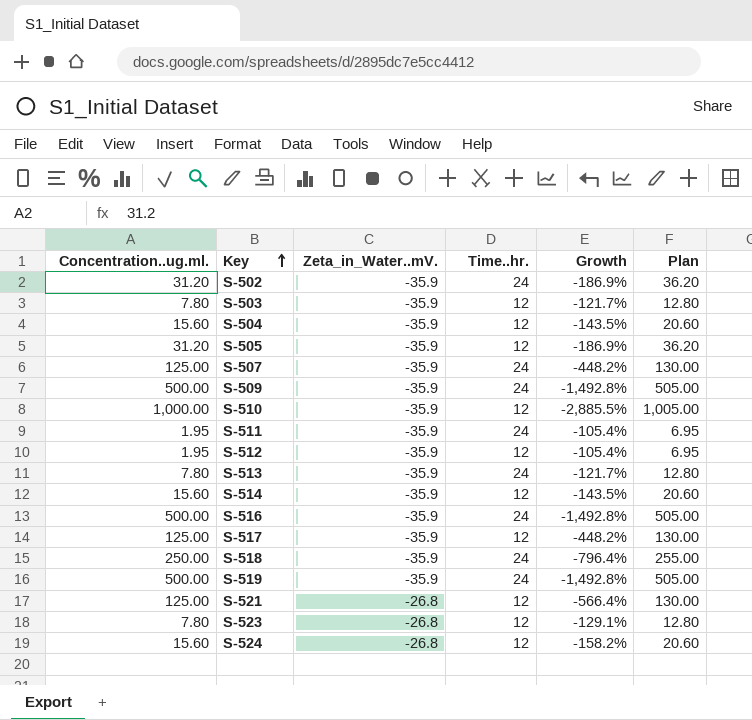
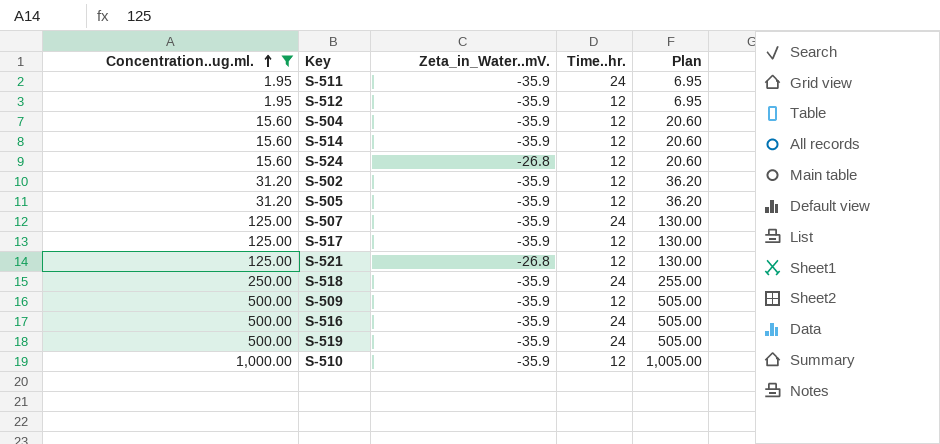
filter: none -> Concentration..ug.ml. != 7.80
row order: Key ascending -> Concentration..ug.ml. ascending
column Growth | formula: ([Concentration..ug.ml.] - [Zeta_in_Water..mV.]) / [Zeta_in_Water..mV.] -> none
S-502 | Time..hr.: 24 -> 12
S-509 | Time..hr.: 24 -> 12

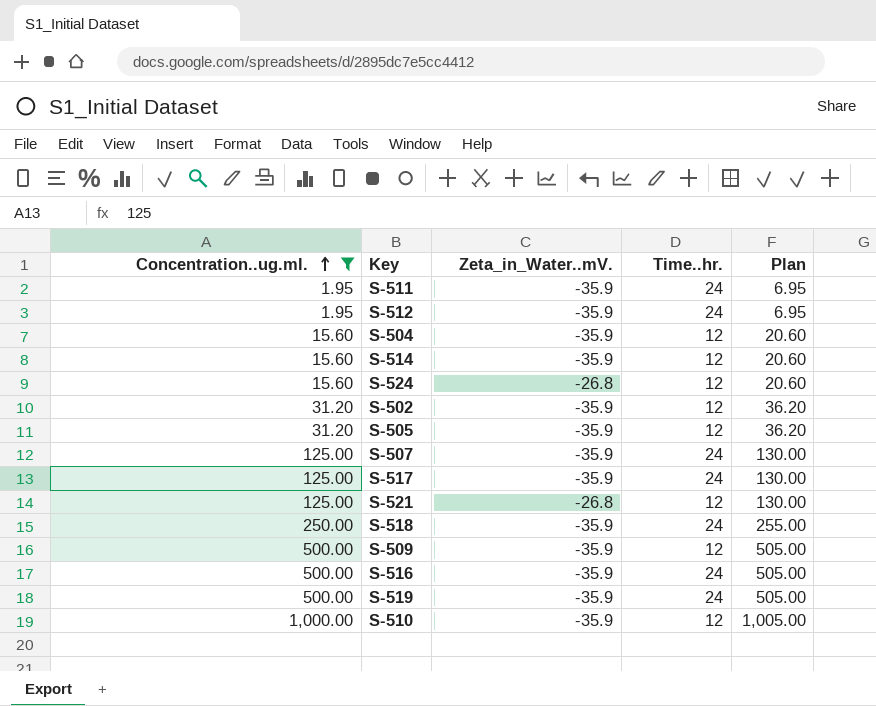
S-512 | Time..hr.: 12 -> 24
S-517 | Time..hr.: 12 -> 24

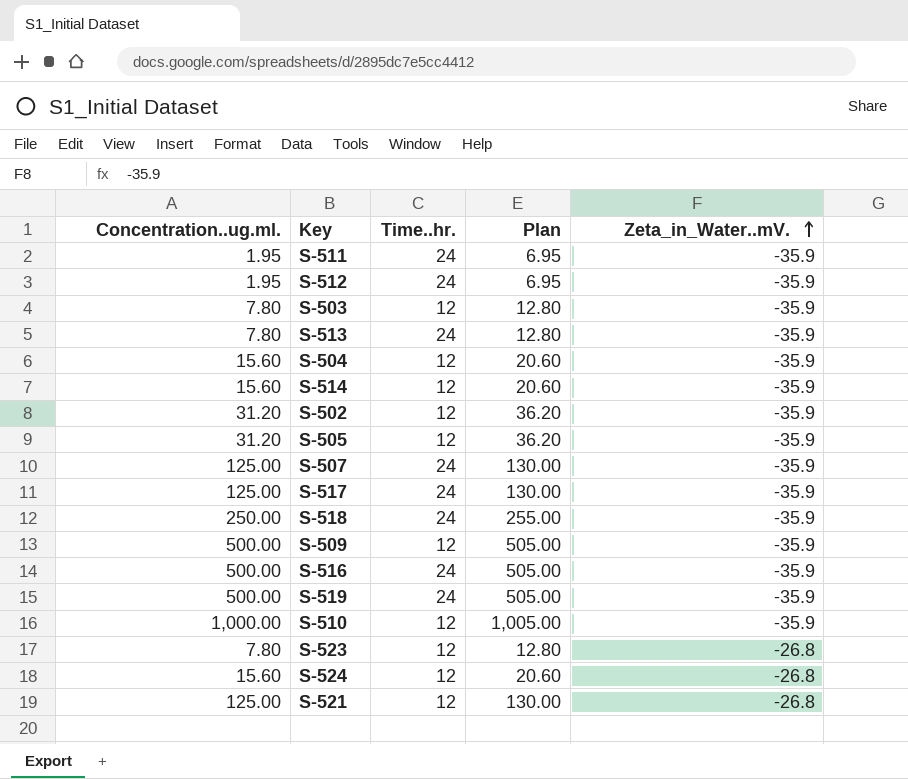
filter: Concentration..ug.ml. != 7.80 -> none
row order: Concentration..ug.ml. ascending -> Zeta_in_Water..mV. ascending
column Zeta_in_Water..mV. | position: 3 -> 5

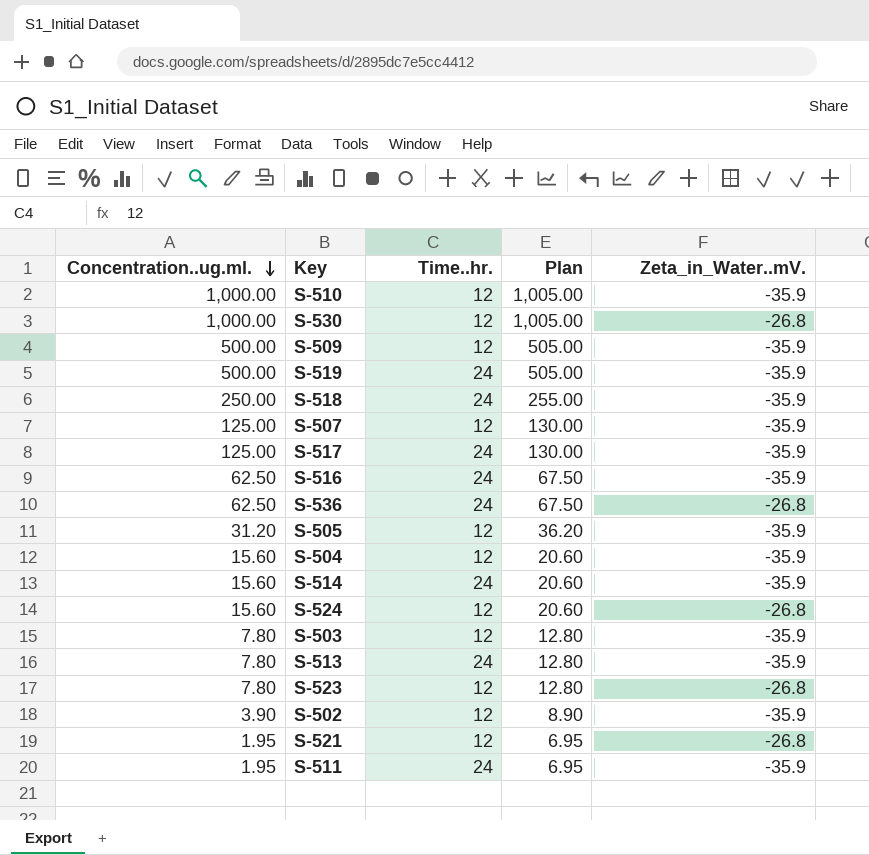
row order: Zeta_in_Water..mV. ascending -> Concentration..ug.ml. descending
row S-512: 1.95 | 24 | 6.95 | -35.9 -> none
row S-530: none -> 1,000.00 | 12 | 1,005.00 | -26.8
S-507 | Time..hr.: 24 -> 12
S-516 | Concentration..ug.ml.: 500.00 -> 62.50
S-516 | Plan: 505.00 -> 67.50
row S-536: none -> 62.50 | 24 | 67.50 | -26.8
S-514 | Time..hr.: 12 -> 24
S-502 | Concentration..ug.ml.: 31.20 -> 3.90
S-502 | Plan: 36.20 -> 8.90
S-521 | Concentration..ug.ml.: 125.00 -> 1.95
S-521 | Plan: 130.00 -> 6.95

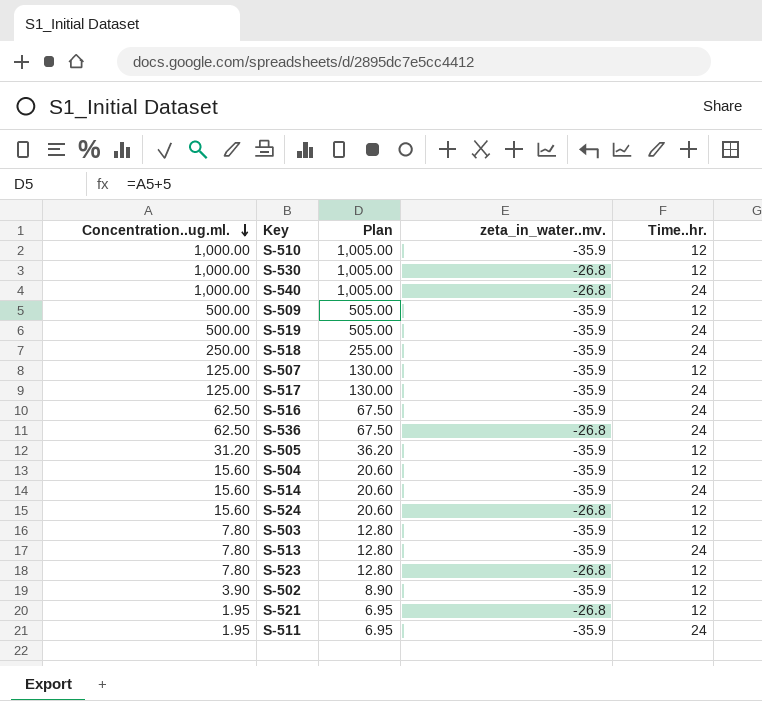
column name: Zeta_in_Water..mV. -> zeta_in_water..mv.
column Time..hr. | position: 3 -> 5
row S-540: none -> 1,000.00 | 1,005.00 | -26.8 | 24

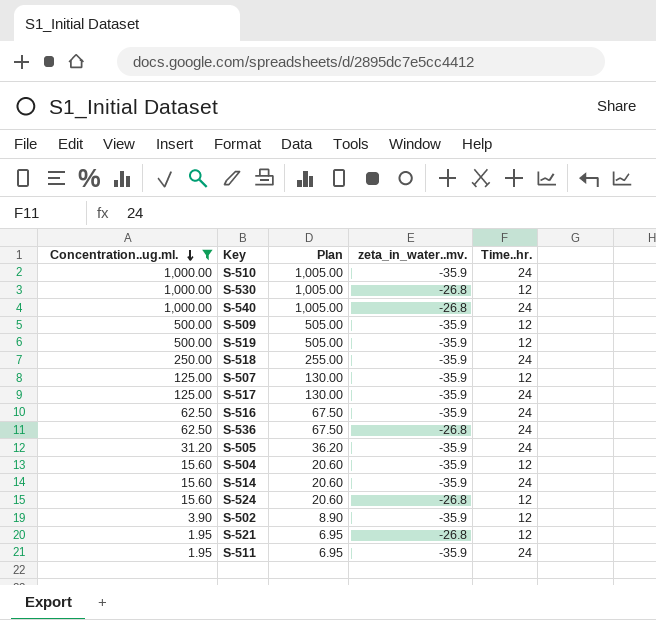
filter: none -> Concentration..ug.ml. != 7.80
S-510 | Time..hr.: 12 -> 24
S-519 | Time..hr.: 24 -> 12
S-505 | Time..hr.: 12 -> 24

